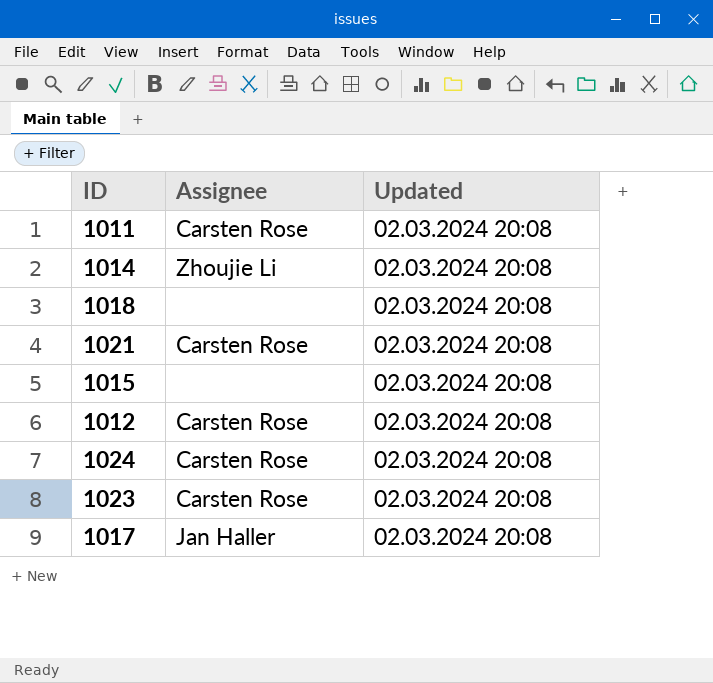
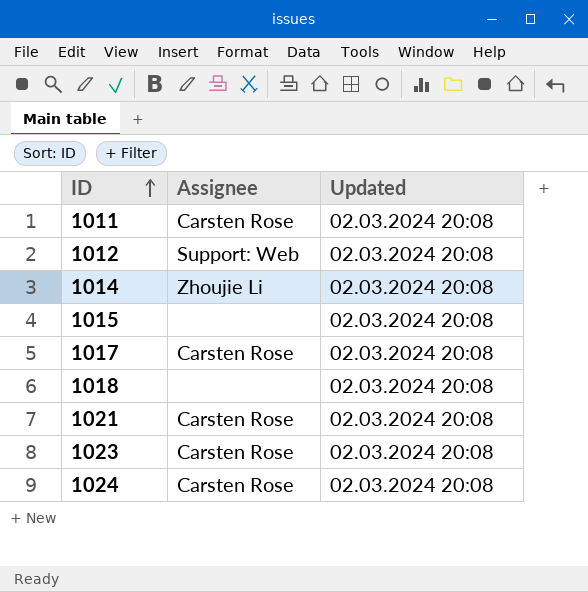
row order: none -> ID ascending
1012 | Assignee: Carsten Rose -> Support: Web
1017 | Assignee: Jan Haller -> Carsten Rose

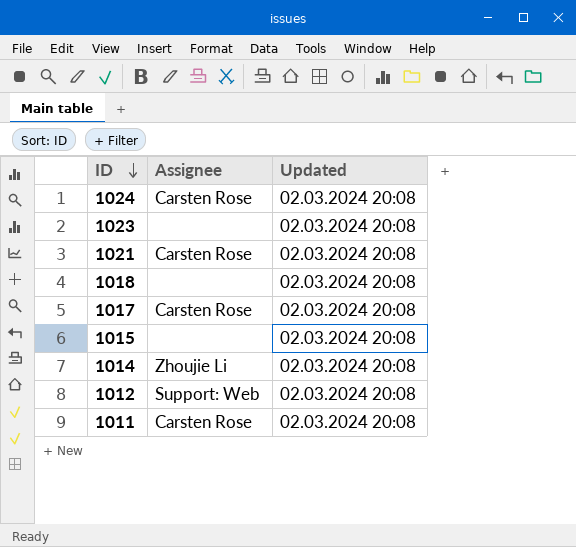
row order: ID ascending -> ID descending
1023 | Assignee: Carsten Rose -> none

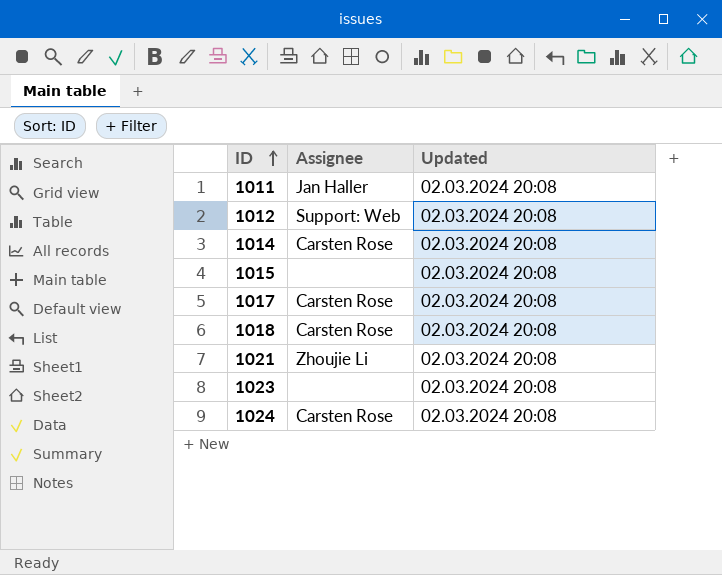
row order: ID descending -> ID ascending
1011 | Assignee: Carsten Rose -> Jan Haller
1014 | Assignee: Zhoujie Li -> Carsten Rose
1018 | Assignee: none -> Carsten Rose
1021 | Assignee: Carsten Rose -> Zhoujie Li

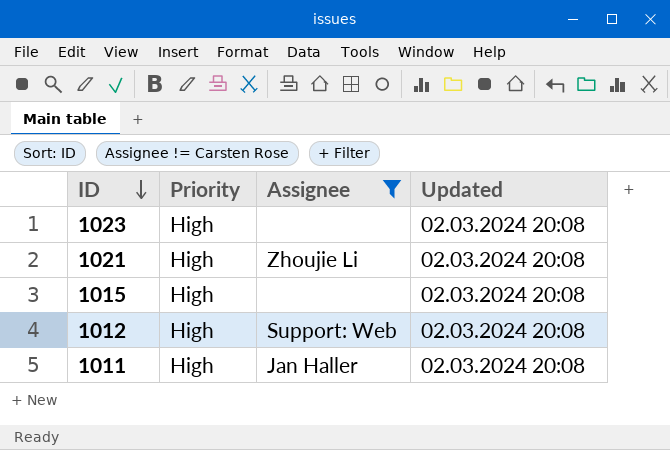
filter: none -> Assignee != Carsten Rose
row order: ID ascending -> ID descending
column Priority | position: none -> 2

